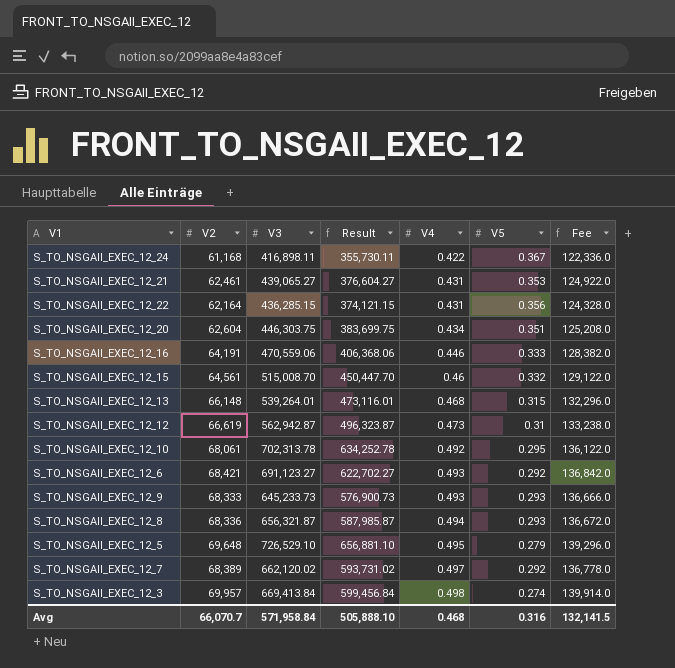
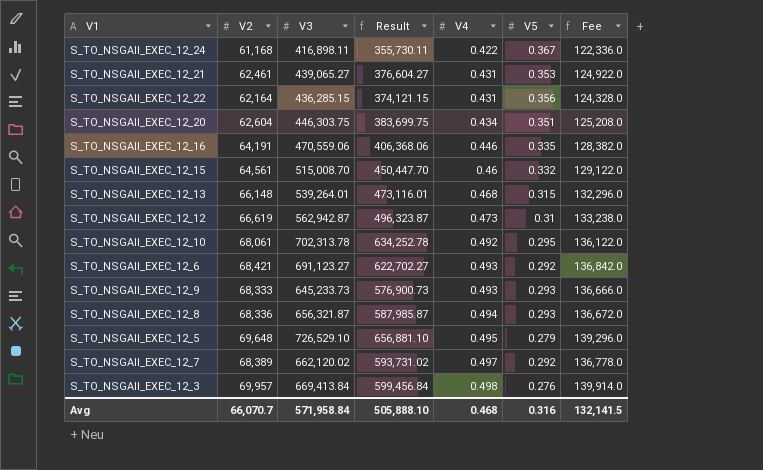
S_TO_NSGAII_EXEC_12_16 | V5: 0.333 -> 0.335
S_TO_NSGAII_EXEC_12_3 | V5: 0.274 -> 0.276

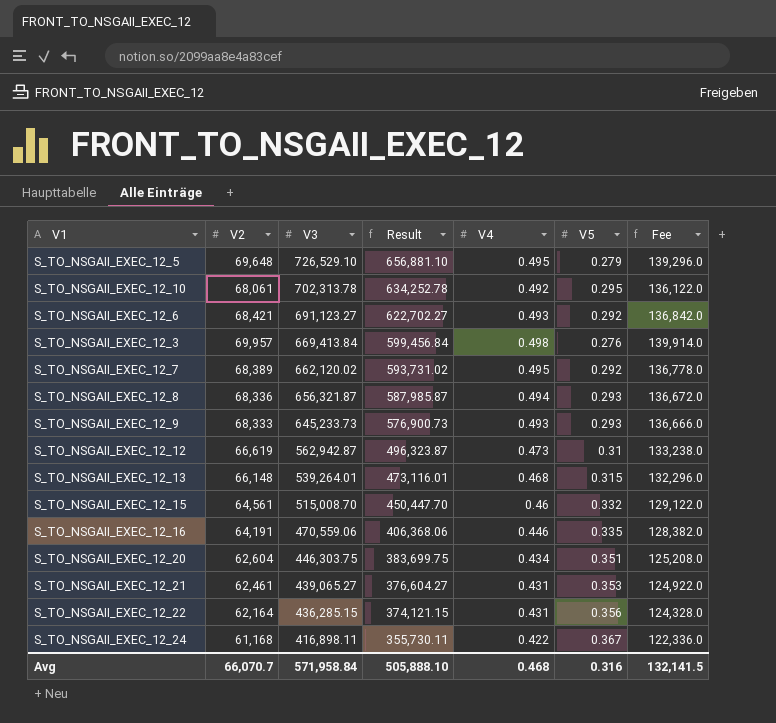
row order: V4 ascending -> V3 descending
S_TO_NSGAII_EXEC_12_7 | V4: 0.497 -> 0.495

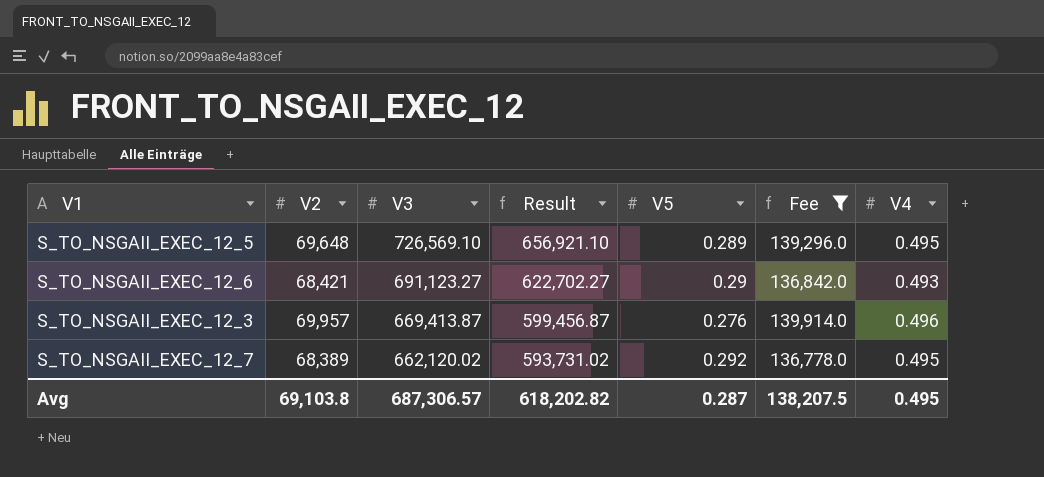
filter: none -> Fee >= 136,778.0
column V4 | position: 5 -> 7
S_TO_NSGAII_EXEC_12_5 | V3: 726,529.10 -> 726,569.10
S_TO_NSGAII_EXEC_12_5 | Result: 656,881.10 -> 656,921.10
S_TO_NSGAII_EXEC_12_5 | V5: 0.279 -> 0.289
S_TO_NSGAII_EXEC_12_6 | V5: 0.292 -> 0.29
S_TO_NSGAII_EXEC_12_3 | V3: 669,413.84 -> 669,413.87
S_TO_NSGAII_EXEC_12_3 | Result: 599,456.84 -> 599,456.87
S_TO_NSGAII_EXEC_12_3 | V4: 0.498 -> 0.496
Avg | V2: 66,070.7 -> 69,103.8
Avg | V3: 571,958.84 -> 687,306.57
Avg | Result: 505,888.10 -> 618,202.82
Avg | V5: 0.316 -> 0.287
Avg | Fee: 132,141.5 -> 138,207.5
Avg | V4: 0.468 -> 0.495

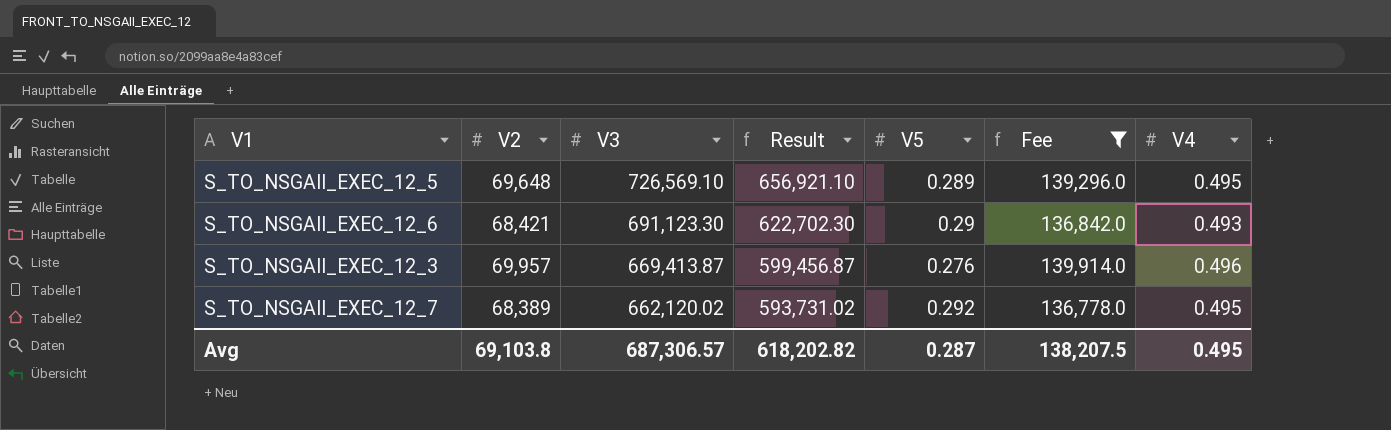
S_TO_NSGAII_EXEC_12_6 | V3: 691,123.27 -> 691,123.30
S_TO_NSGAII_EXEC_12_6 | Result: 622,702.27 -> 622,702.30

